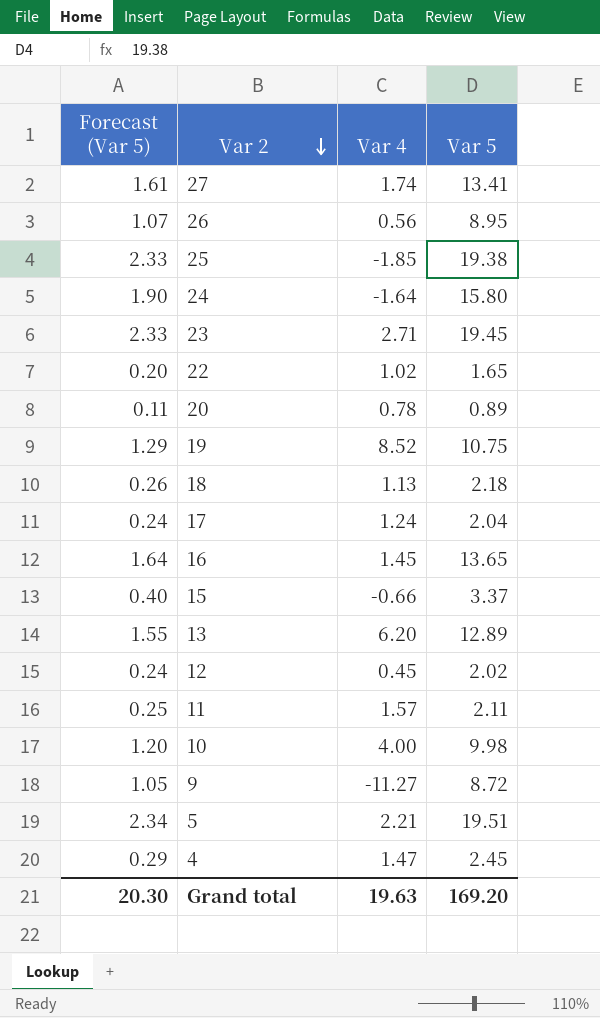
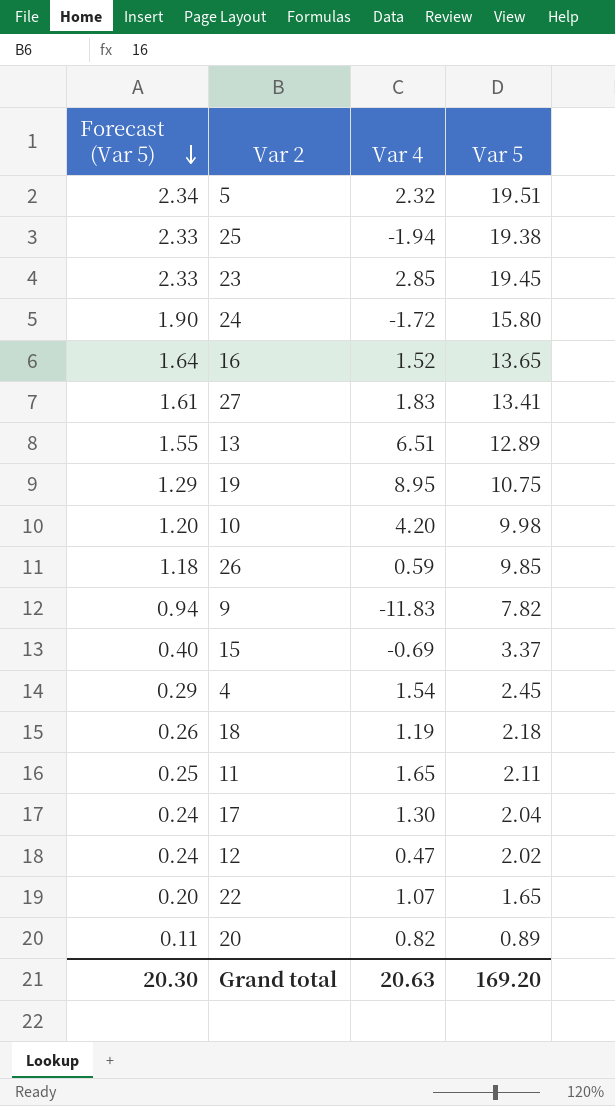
row order: Var 2 descending -> Forecast (Var 5) descending
5 | Var 4: 2.21 -> 2.32
25 | Var 4: -1.85 -> -1.94
23 | Var 4: 2.71 -> 2.85
24 | Var 4: -1.64 -> -1.72
16 | Var 4: 1.45 -> 1.52
27 | Var 4: 1.74 -> 1.83
13 | Var 4: 6.20 -> 6.51
19 | Var 4: 8.52 -> 8.95
10 | Var 4: 4.00 -> 4.20
26 | Forecast (Var 5): 1.07 -> 1.18
26 | Var 4: 0.56 -> 0.59
26 | Var 5: 8.95 -> 9.85
9 | Forecast (Var 5): 1.05 -> 0.94
9 | Var 4: -11.27 -> -11.83
9 | Var 5: 8.72 -> 7.82
15 | Var 4: -0.66 -> -0.69
4 | Var 4: 1.47 -> 1.54
18 | Var 4: 1.13 -> 1.19
11 | Var 4: 1.57 -> 1.65
17 | Var 4: 1.24 -> 1.30
12 | Var 4: 0.45 -> 0.47
22 | Var 4: 1.02 -> 1.07
20 | Var 4: 0.78 -> 0.82
Grand total | Var 4: 19.63 -> 20.63

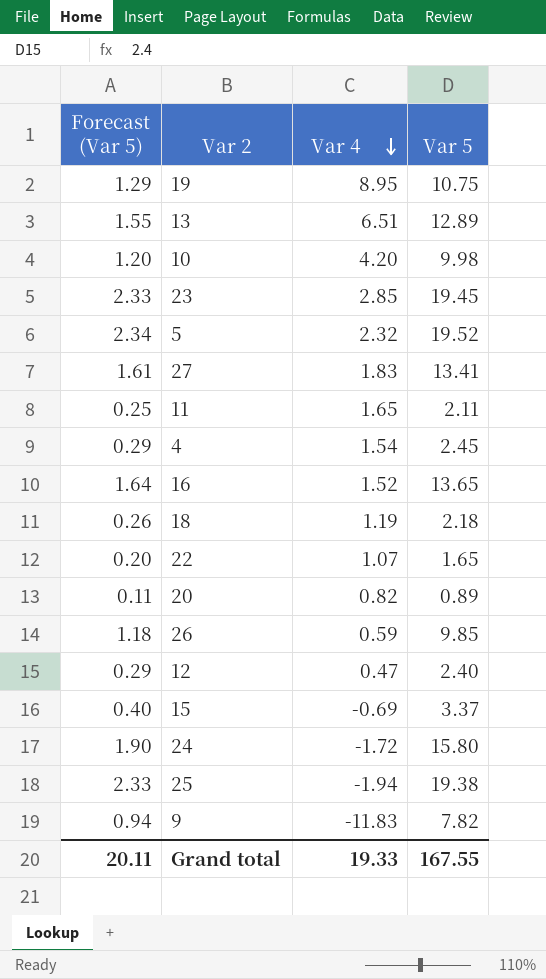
row order: Forecast (Var 5) descending -> Var 4 descending
row 17: 0.24 | 1.30 | 2.04 -> none
5 | Var 5: 19.51 -> 19.52
12 | Forecast (Var 5): 0.24 -> 0.29
12 | Var 5: 2.02 -> 2.40
Grand total | Forecast (Var 5): 20.30 -> 20.11
Grand total | Var 4: 20.63 -> 19.33
Grand total | Var 5: 169.20 -> 167.55

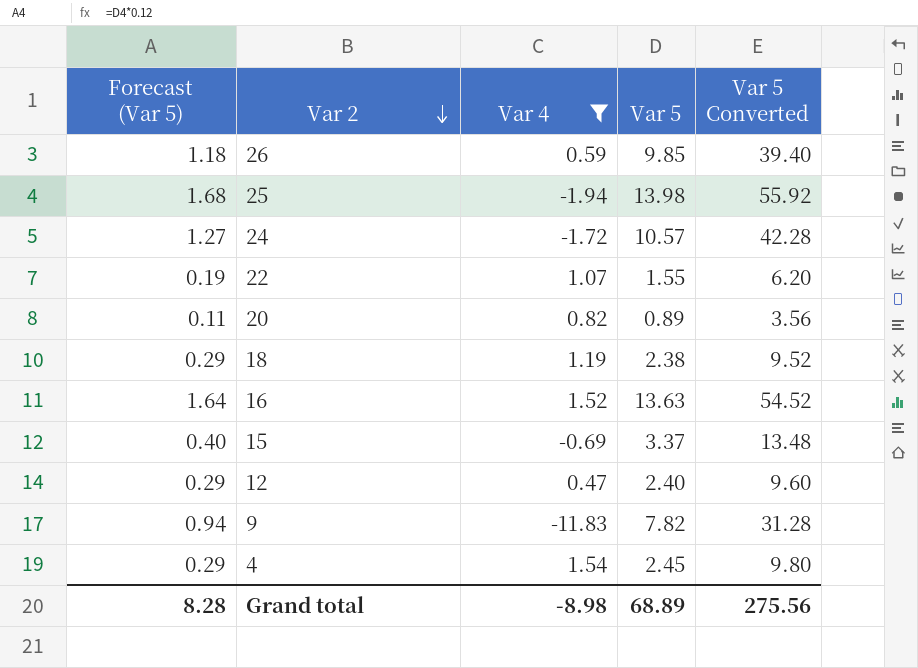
filter: none -> Var 4 <= 1.54
row order: Var 4 descending -> Var 2 descending
column Var 5 Converted | formula: none -> [Var 5] * 4
25 | Forecast (Var 5): 2.33 -> 1.68
25 | Var 5: 19.38 -> 13.98
24 | Forecast (Var 5): 1.90 -> 1.27
24 | Var 5: 15.80 -> 10.57
22 | Forecast (Var 5): 0.20 -> 0.19
22 | Var 5: 1.65 -> 1.55
18 | Forecast (Var 5): 0.26 -> 0.29
18 | Var 5: 2.18 -> 2.38
16 | Var 5: 13.65 -> 13.63
Grand total | Forecast (Var 5): 20.11 -> 8.28
Grand total | Var 4: 19.33 -> -8.98
Grand total | Var 5: 167.55 -> 68.89

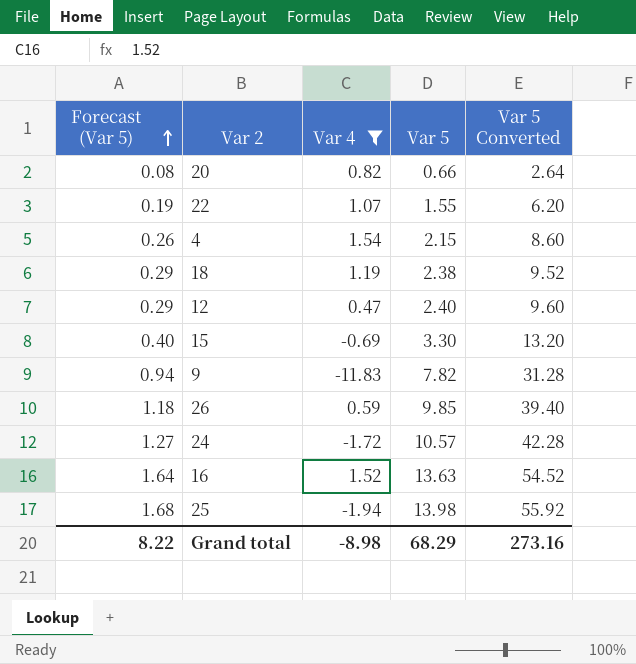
row order: Var 2 descending -> Forecast (Var 5) ascending
20 | Forecast (Var 5): 0.11 -> 0.08
20 | Var 5: 0.89 -> 0.66
20 | Var 5 Converted: 3.56 -> 2.64
4 | Forecast (Var 5): 0.29 -> 0.26
4 | Var 5: 2.45 -> 2.15
4 | Var 5 Converted: 9.80 -> 8.60
15 | Var 5: 3.37 -> 3.30
15 | Var 5 Converted: 13.48 -> 13.20
Grand total | Forecast (Var 5): 8.28 -> 8.22
Grand total | Var 5: 68.89 -> 68.29
Grand total | Var 5 Converted: 275.56 -> 273.16

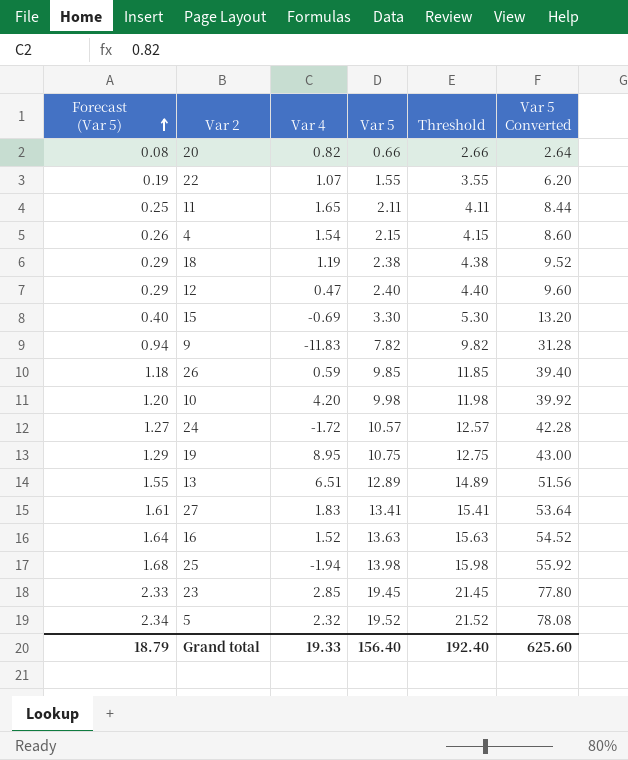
filter: Var 4 <= 1.54 -> none
column Threshold | formula: none -> [Var 5] + 2
Grand total | Forecast (Var 5): 8.22 -> 18.79
Grand total | Var 4: -8.98 -> 19.33
Grand total | Var 5: 68.29 -> 156.40
Grand total | Var 5 Converted: 273.16 -> 625.60

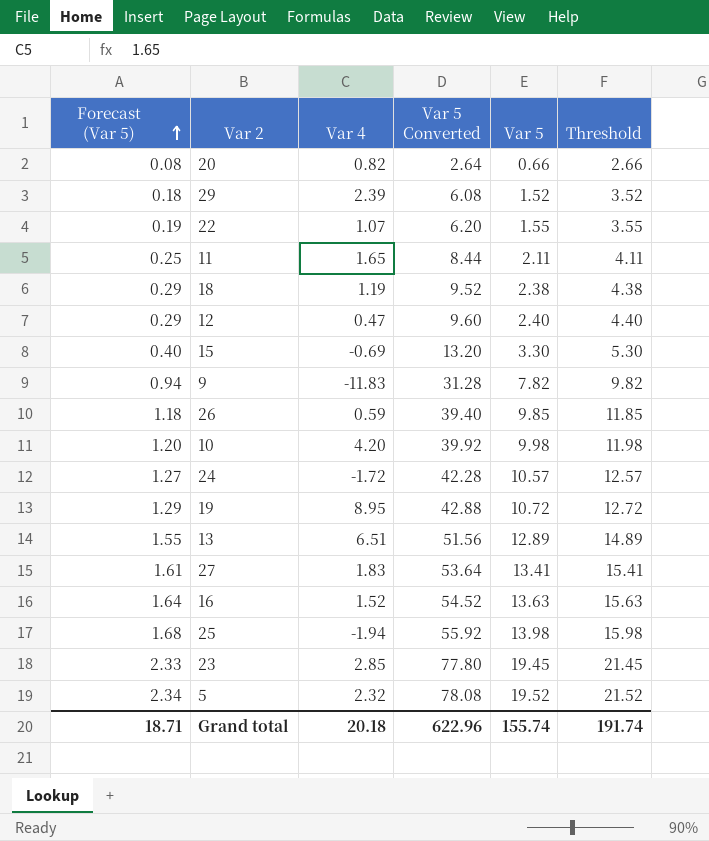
column Var 5 Converted | position: 6 -> 4
row 4: 0.26 | 1.54 | 2.15 | 4.15 | 8.60 -> none
row 29: none -> 0.18 | 2.39 | 6.08 | 1.52 | 3.52
19 | Var 5 Converted: 43.00 -> 42.88
19 | Var 5: 10.75 -> 10.72
19 | Threshold: 12.75 -> 12.72
Grand total | Forecast (Var 5): 18.79 -> 18.71
Grand total | Var 4: 19.33 -> 20.18
Grand total | Var 5 Converted: 625.60 -> 622.96
Grand total | Var 5: 156.40 -> 155.74
Grand total | Threshold: 192.40 -> 191.74

